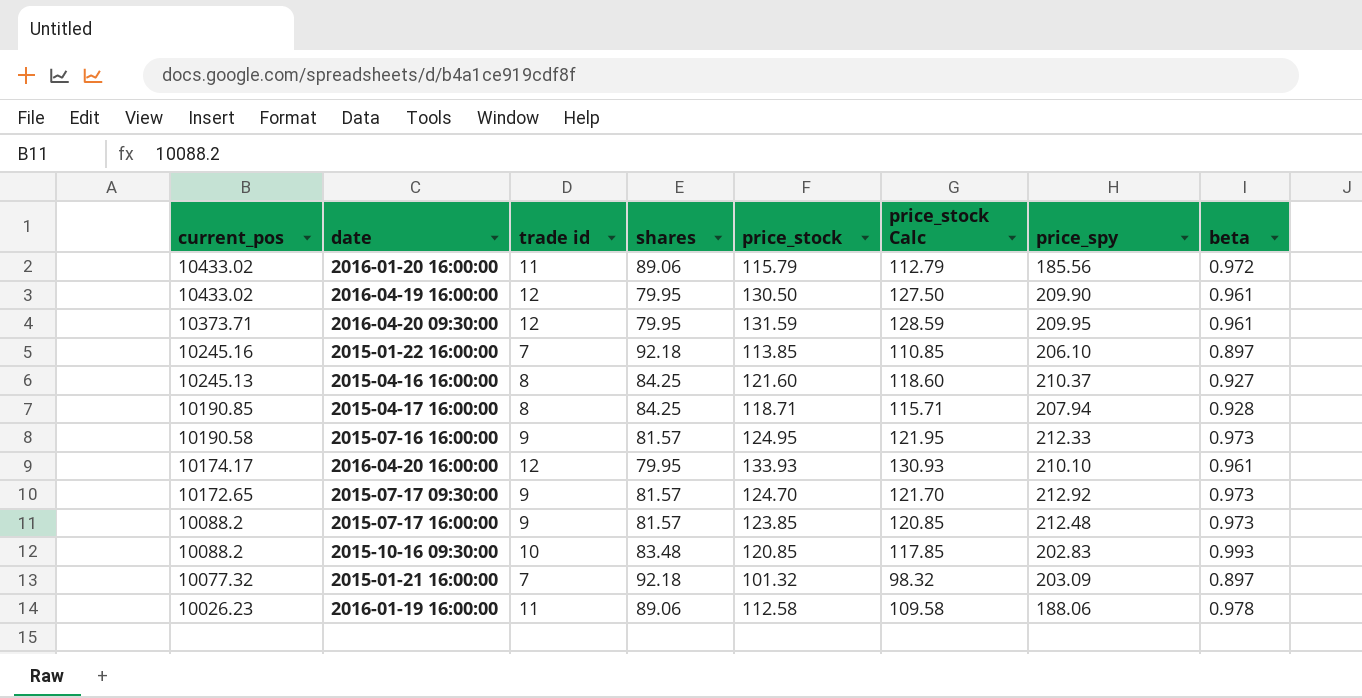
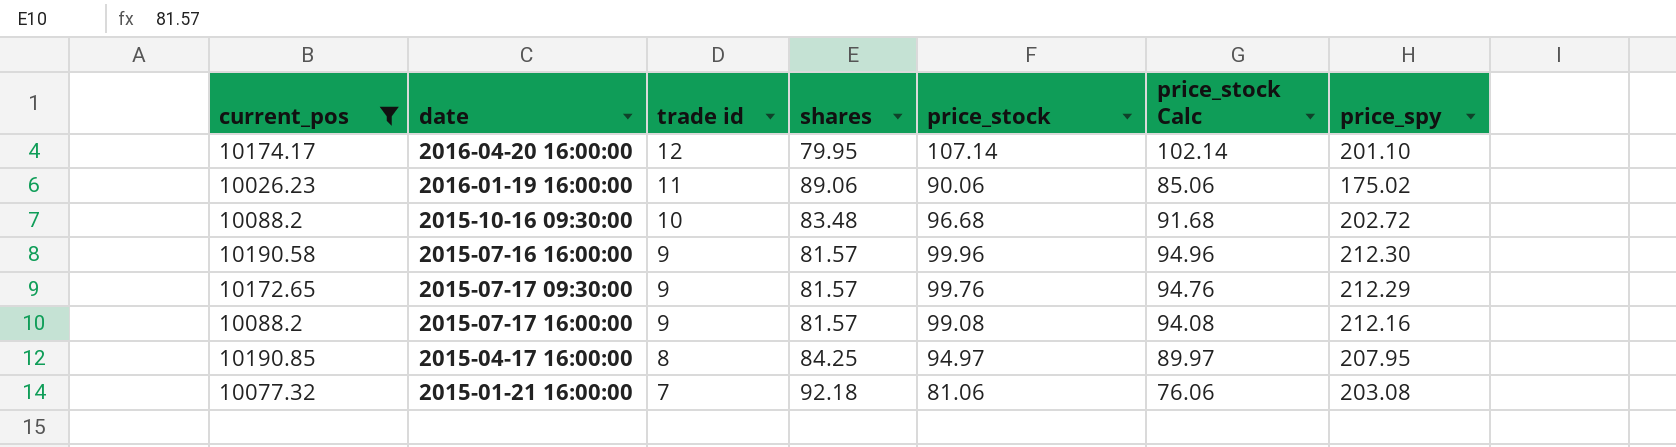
filter: none -> current_pos <= 10190.85
row order: current_pos descending -> trade id descending
column beta | position: 8 -> none
column price_stock Calc | formula: [price_stock] - 3 -> [price_stock] - 5
2016-04-20 16:00:00 | price_stock: 133.93 -> 107.14
2016-04-20 16:00:00 | price_spy: 210.10 -> 201.10
2016-01-19 16:00:00 | price_stock: 112.58 -> 90.06
2016-01-19 16:00:00 | price_spy: 188.06 -> 175.02
2015-10-16 09:30:00 | price_stock: 120.85 -> 96.68
2015-10-16 09:30:00 | price_spy: 202.83 -> 202.72
2015-07-16 16:00:00 | price_stock: 124.95 -> 99.96
2015-07-16 16:00:00 | price_spy: 212.33 -> 212.30
2015-07-17 09:30:00 | price_stock: 124.70 -> 99.76
2015-07-17 09:30:00 | price_spy: 212.92 -> 212.29
2015-07-17 16:00:00 | price_stock: 123.85 -> 99.08
2015-07-17 16:00:00 | price_spy: 212.48 -> 212.16
2015-04-17 16:00:00 | price_stock: 118.71 -> 94.97
2015-04-17 16:00:00 | price_spy: 207.94 -> 207.95
2015-01-21 16:00:00 | price_stock: 101.32 -> 81.06
2015-01-21 16:00:00 | price_spy: 203.09 -> 203.08

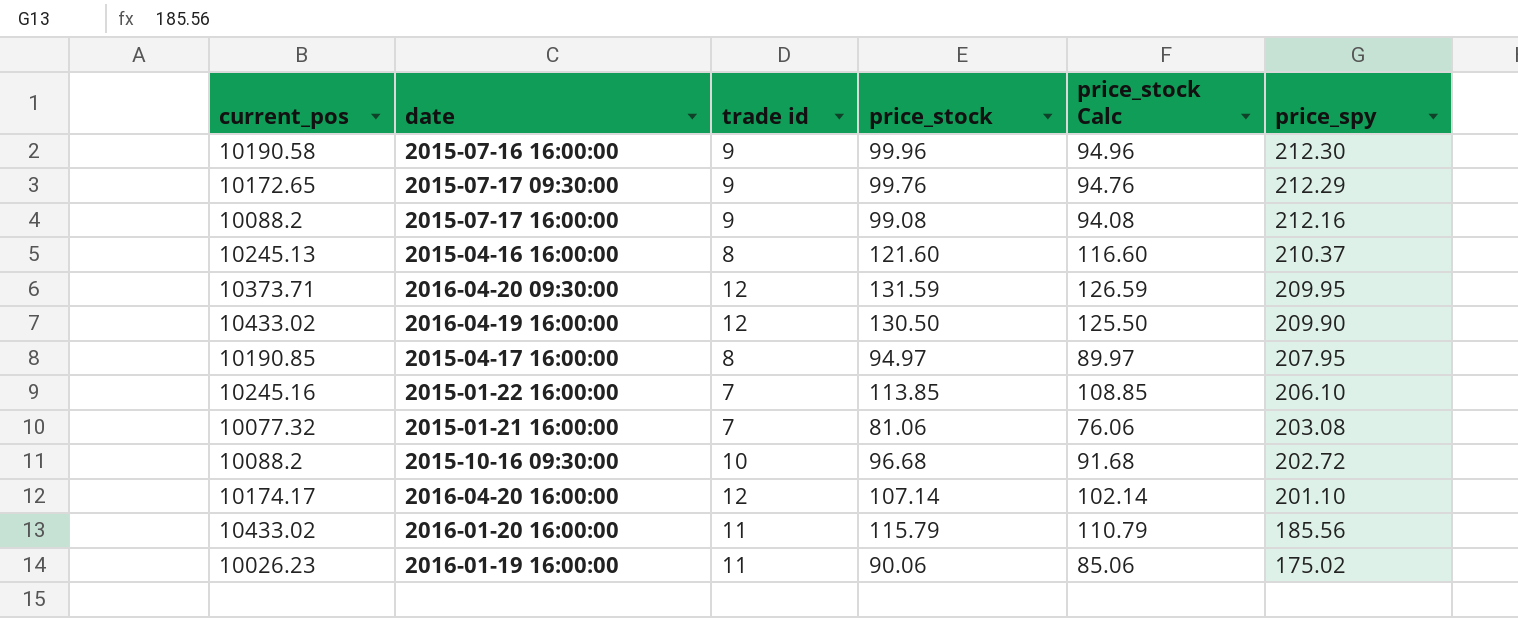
filter: current_pos <= 10190.85 -> none
row order: trade id descending -> price_spy descending
column shares | position: 4 -> none

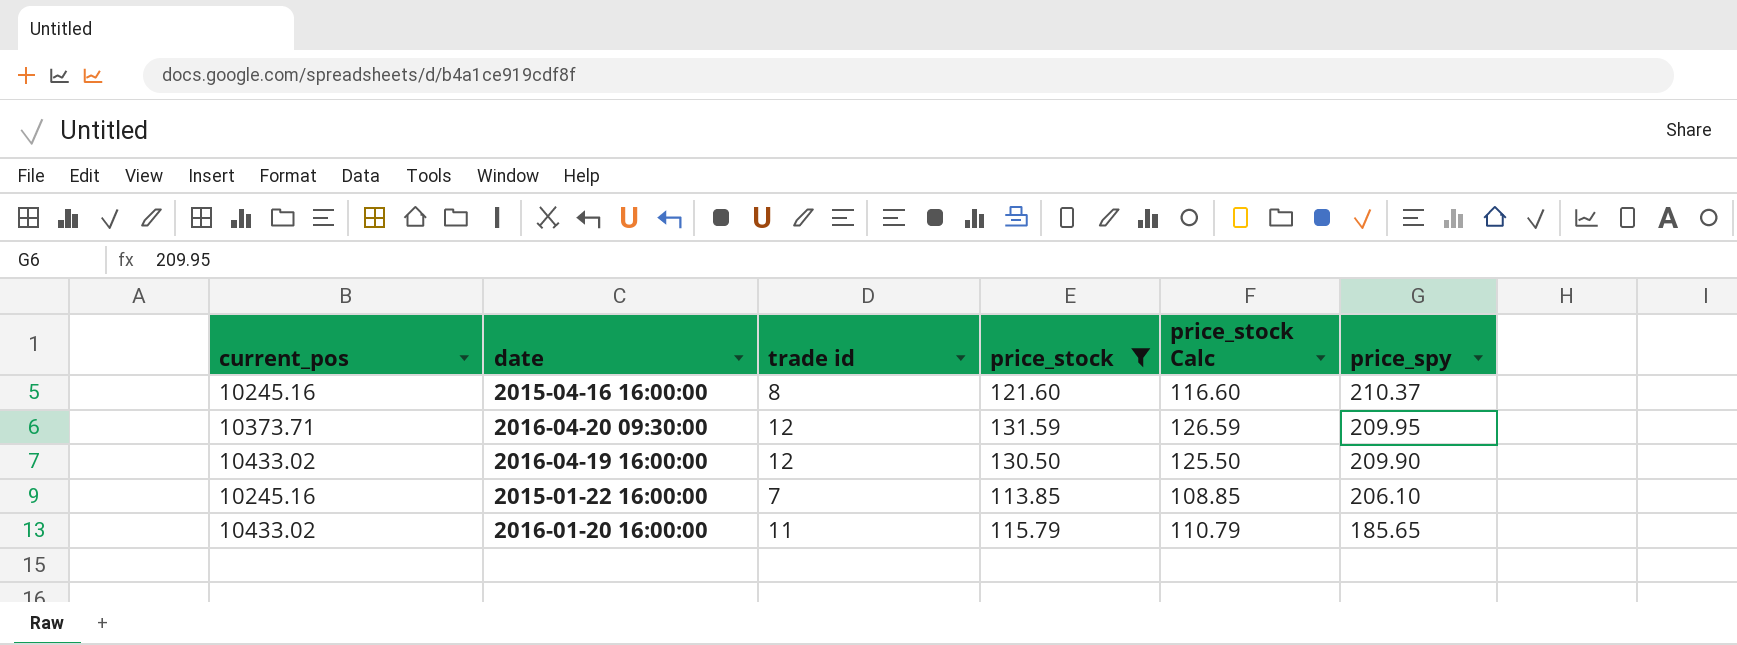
filter: none -> price_stock >= 113.85
2015-04-16 16:00:00 | current_pos: 10245.13 -> 10245.16
2016-01-20 16:00:00 | price_spy: 185.56 -> 185.65

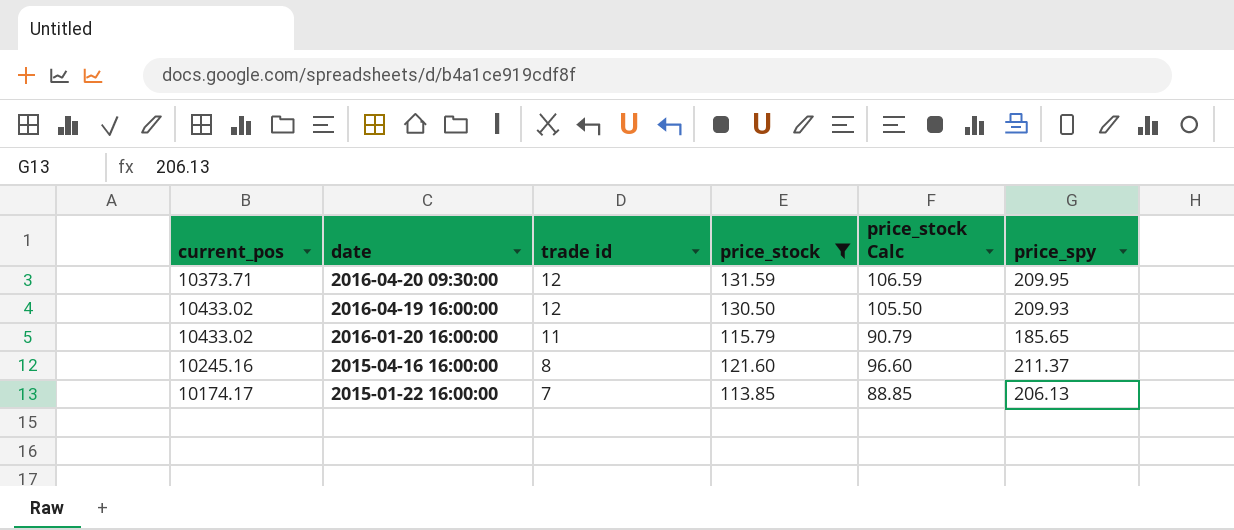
row order: price_spy descending -> date descending
column price_stock Calc | formula: [price_stock] - 5 -> [price_stock] - 25
2016-04-19 16:00:00 | price_spy: 209.90 -> 209.93
2015-04-16 16:00:00 | price_spy: 210.37 -> 211.37
2015-01-22 16:00:00 | current_pos: 10245.16 -> 10174.17
2015-01-22 16:00:00 | price_spy: 206.10 -> 206.13

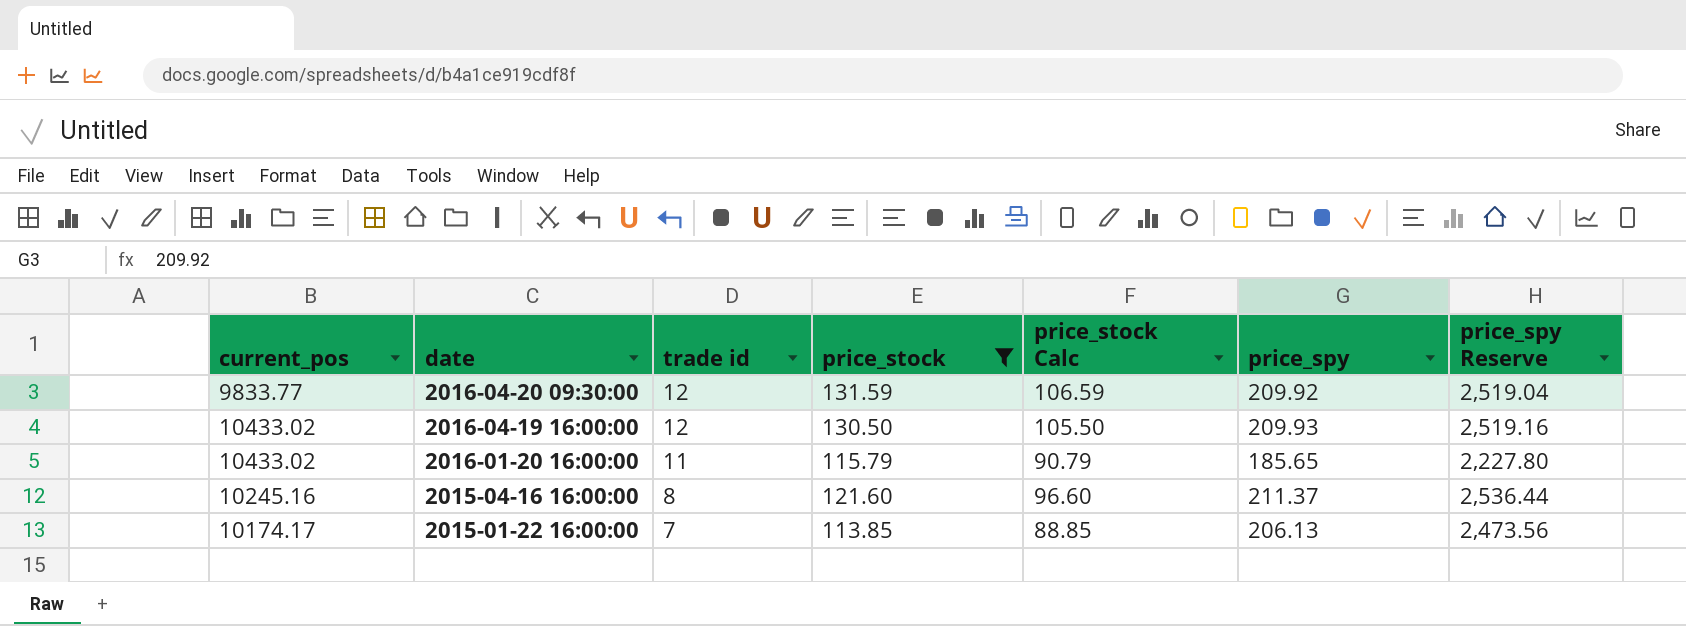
column price_spy Reserve | formula: none -> [price_spy] * 12
2016-04-20 09:30:00 | current_pos: 10373.71 -> 9833.77
2016-04-20 09:30:00 | price_spy: 209.95 -> 209.92

